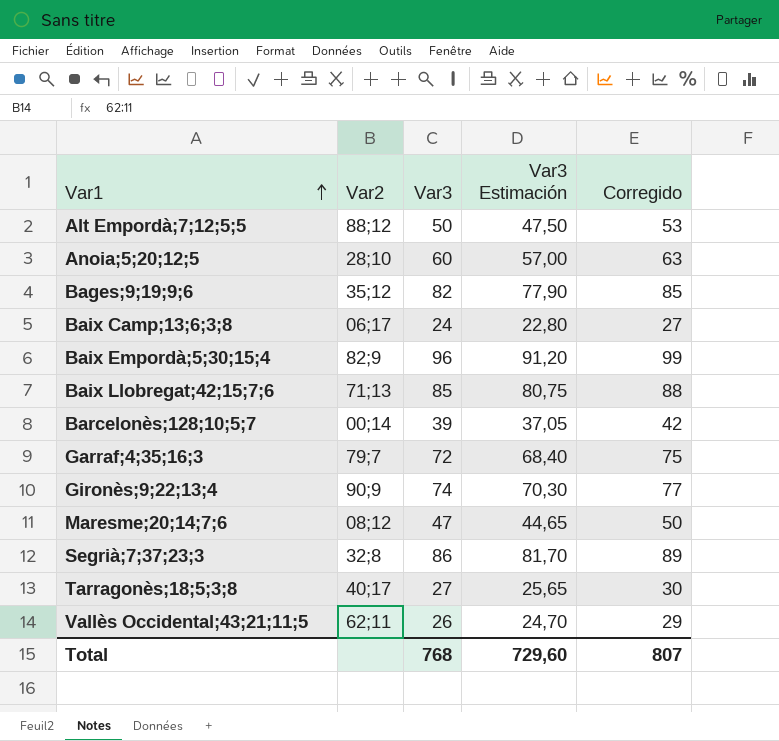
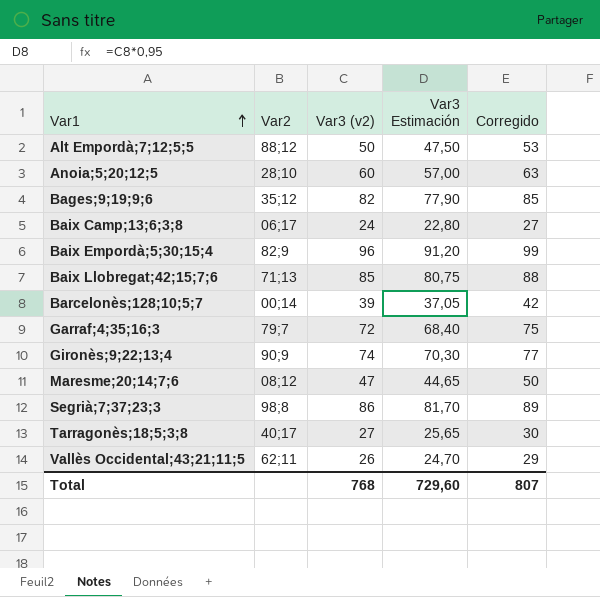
column name: Var3 -> Var3 (v2)
Segrià;7;37;23;3 | Var2: 32;8 -> 98;8

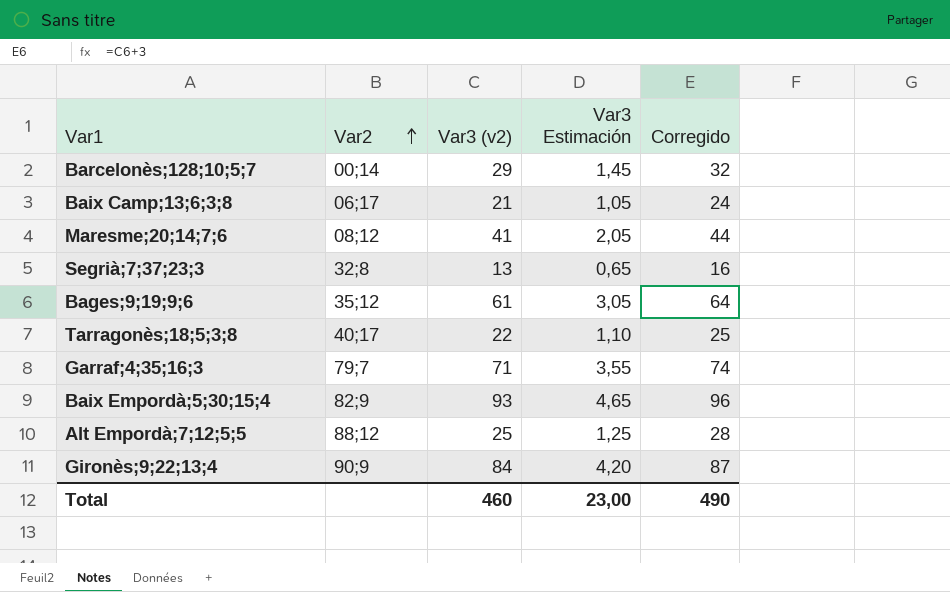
row order: Var1 ascending -> Var2 ascending
column Var3 Estimación | formula: [Var3 (v2)] * 0,95 -> [Var3 (v2)] * 0,05
row Anoia;5;20;12;5: 28;10 | 60 | 57,00 | 63 -> none
row Baix Llobregat;42;15;7;6: 71;13 | 85 | 80,75 | 88 -> none
row Vallès Occidental;43;21;11;5: 62;11 | 26 | 24,70 | 29 -> none
Barcelonès;128;10;5;7 | Var3 (v2): 39 -> 29
Barcelonès;128;10;5;7 | Corregido: 42 -> 32
Baix Camp;13;6;3;8 | Var3 (v2): 24 -> 21
Baix Camp;13;6;3;8 | Corregido: 27 -> 24
Maresme;20;14;7;6 | Var3 (v2): 47 -> 41
Maresme;20;14;7;6 | Corregido: 50 -> 44
Segrià;7;37;23;3 | Var2: 98;8 -> 32;8
Segrià;7;37;23;3 | Var3 (v2): 86 -> 13
Segrià;7;37;23;3 | Corregido: 89 -> 16
Bages;9;19;9;6 | Var3 (v2): 82 -> 61
Bages;9;19;9;6 | Corregido: 85 -> 64
Tarragonès;18;5;3;8 | Var3 (v2): 27 -> 22
Tarragonès;18;5;3;8 | Corregido: 30 -> 25
Garraf;4;35;16;3 | Var3 (v2): 72 -> 71
Garraf;4;35;16;3 | Corregido: 75 -> 74
Baix Empordà;5;30;15;4 | Var3 (v2): 96 -> 93
Baix Empordà;5;30;15;4 | Corregido: 99 -> 96
Alt Empordà;7;12;5;5 | Var3 (v2): 50 -> 25
Alt Empordà;7;12;5;5 | Corregido: 53 -> 28
Gironès;9;22;13;4 | Var3 (v2): 74 -> 84
Gironès;9;22;13;4 | Corregido: 77 -> 87
Total | Var3 (v2): 768 -> 460
Total | Var3 Estimación: 729,60 -> 23,00
Total | Corregido: 807 -> 490

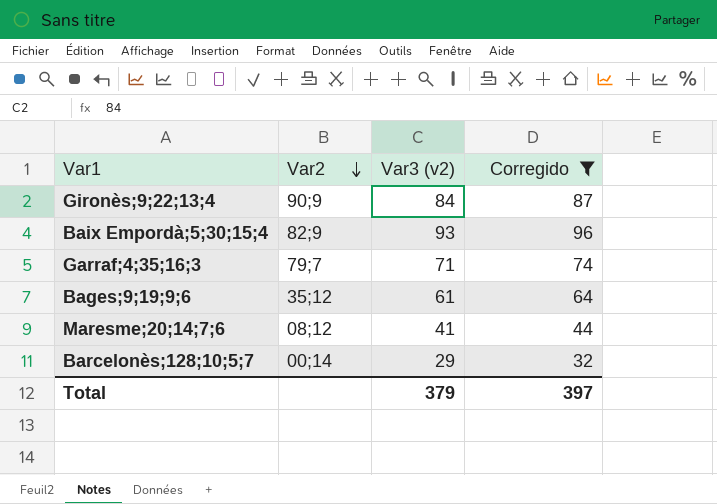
filter: none -> Corregido >= 32
row order: Var2 ascending -> Var2 descending
column Var3 Estimación | formula: [Var3 (v2)] * 0,05 -> none
Total | Var3 (v2): 460 -> 379
Total | Corregido: 490 -> 397

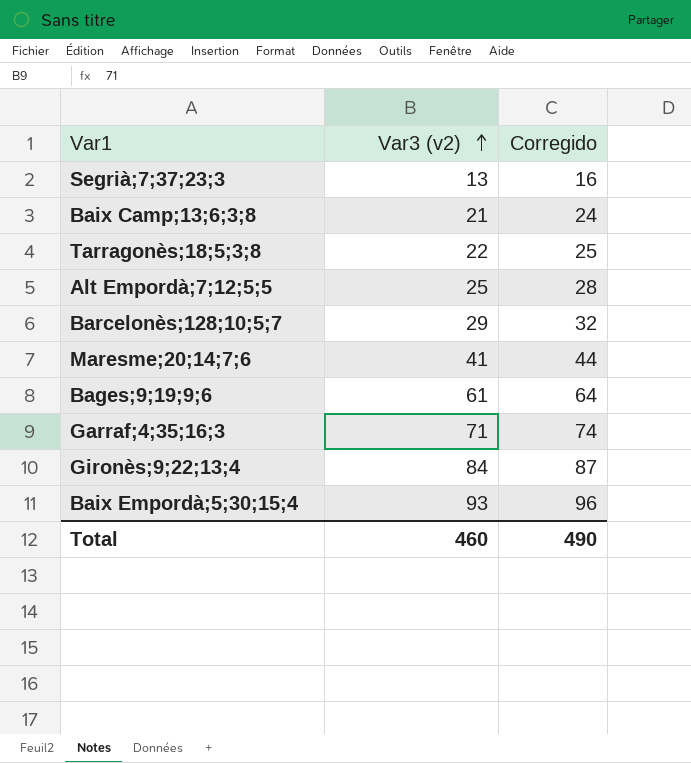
filter: Corregido >= 32 -> none
row order: Var2 descending -> Var3 (v2) ascending
column Var2 | position: 2 -> none
Total | Var3 (v2): 379 -> 460
Total | Corregido: 397 -> 490

